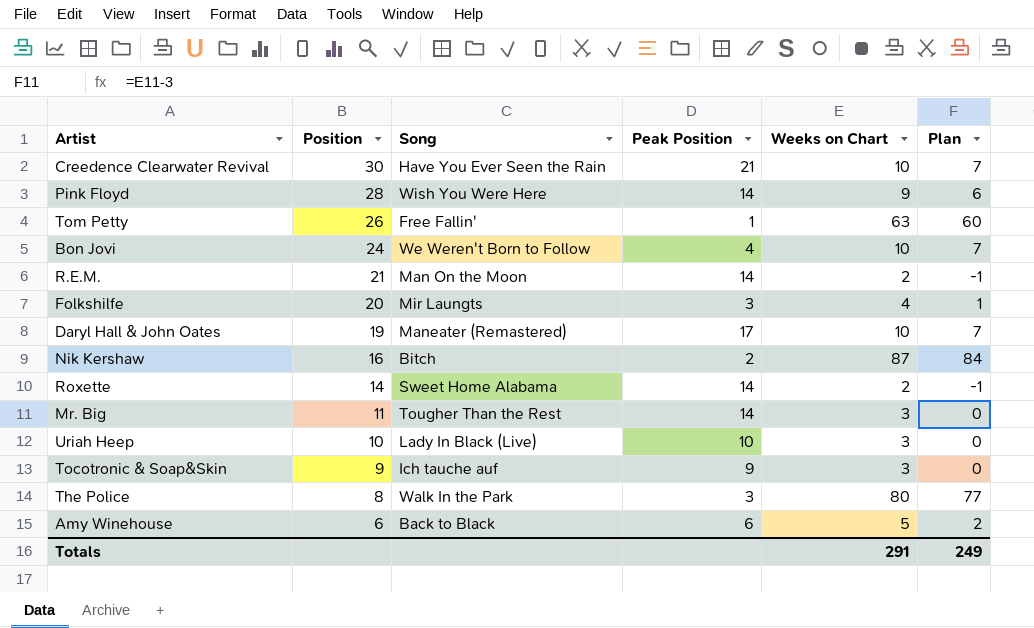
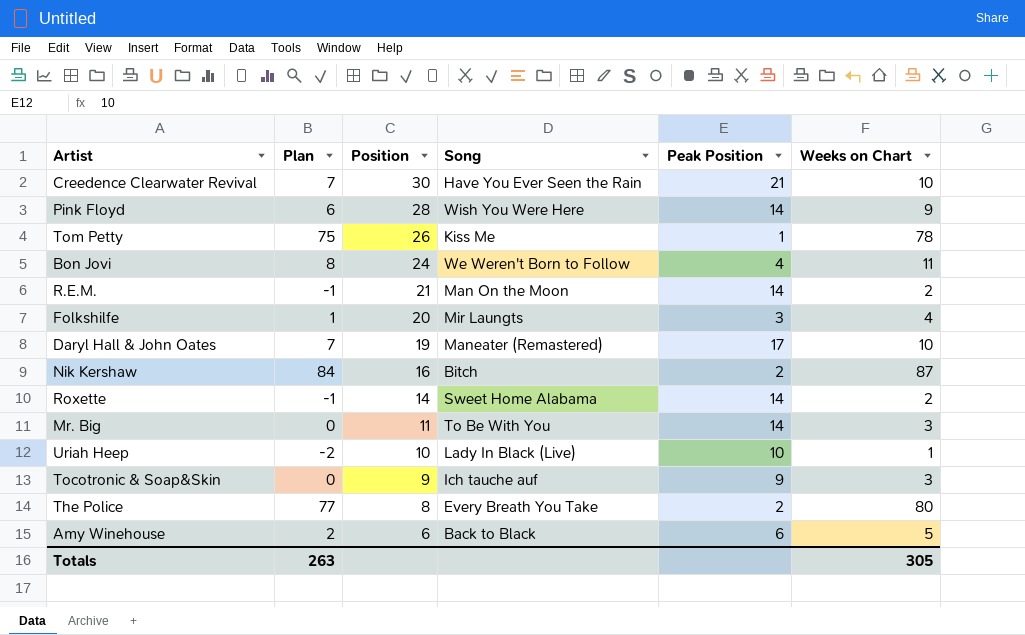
column Plan | position: 6 -> 2
Tom Petty | Plan: 60 -> 75
Tom Petty | Song: Free Fallin' -> Kiss Me
Tom Petty | Weeks on Chart: 63 -> 78
Bon Jovi | Plan: 7 -> 8
Bon Jovi | Weeks on Chart: 10 -> 11
Mr. Big | Song: Tougher Than the Rest -> To Be With You
Uriah Heep | Plan: 0 -> -2
Uriah Heep | Weeks on Chart: 3 -> 1
The Police | Song: Walk In the Park -> Every Breath You Take
The Police | Peak Position: 3 -> 2
Totals | Plan: 249 -> 263
Totals | Weeks on Chart: 291 -> 305

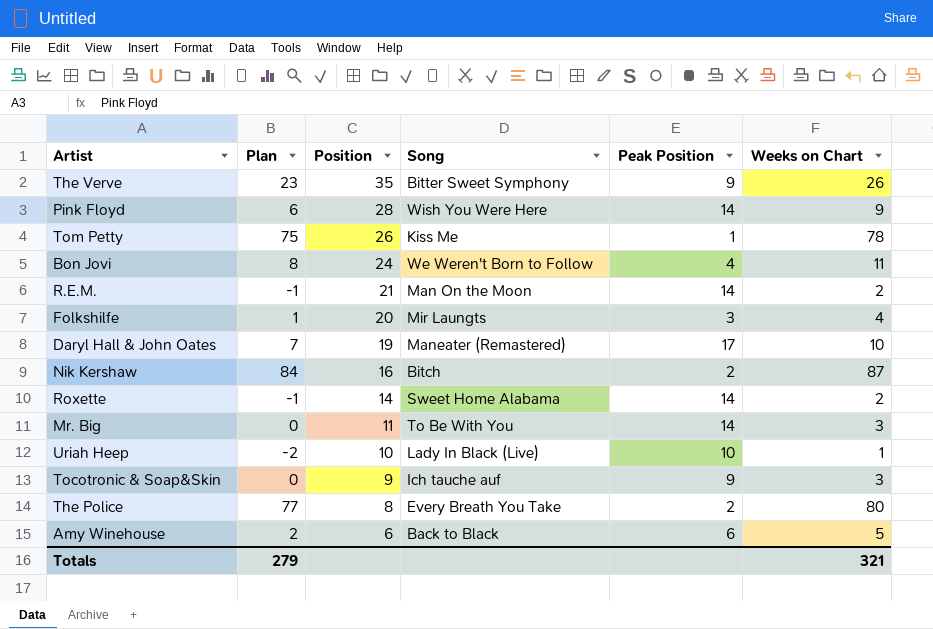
row Creedence Clearwater Revival: 7 | 30 | Have You Ever Seen the Rain | 21 | 10 -> none
row The Verve: none -> 23 | 35 | Bitter Sweet Symphony | 9 | 26
Totals | Plan: 263 -> 279
Totals | Weeks on Chart: 305 -> 321

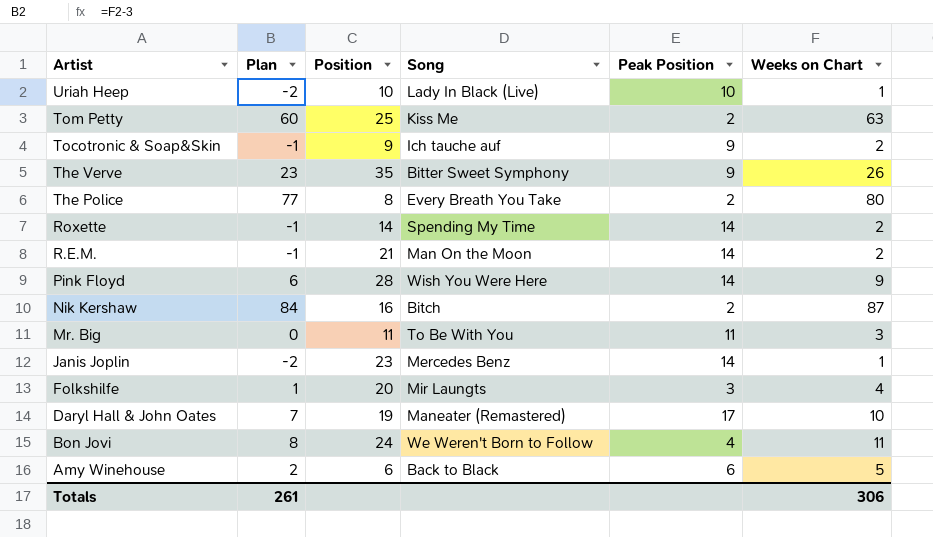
row order: Position descending -> Artist descending
Tom Petty | Plan: 75 -> 60
Tom Petty | Position: 26 -> 25
Tom Petty | Peak Position: 1 -> 2
Tom Petty | Weeks on Chart: 78 -> 63
Tocotronic & Soap&Skin | Plan: 0 -> -1
Tocotronic & Soap&Skin | Weeks on Chart: 3 -> 2
Roxette | Song: Sweet Home Alabama -> Spending My Time
Mr. Big | Peak Position: 14 -> 11
row Janis Joplin: none -> -2 | 23 | Mercedes Benz | 14 | 1
Totals | Plan: 279 -> 261
Totals | Weeks on Chart: 321 -> 306

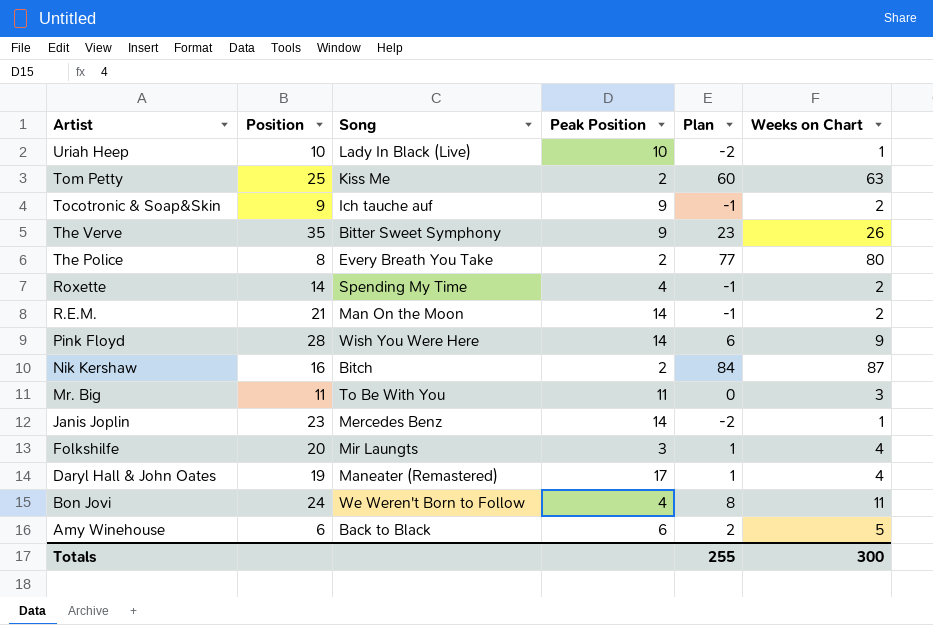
column Plan | position: 2 -> 5
Roxette | Peak Position: 14 -> 4
Daryl Hall & John Oates | Plan: 7 -> 1
Daryl Hall & John Oates | Weeks on Chart: 10 -> 4
Totals | Plan: 261 -> 255
Totals | Weeks on Chart: 306 -> 300

